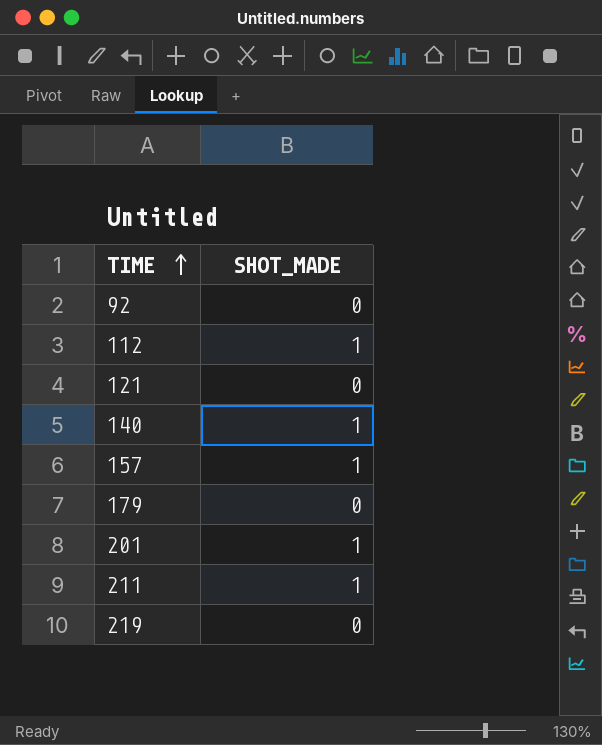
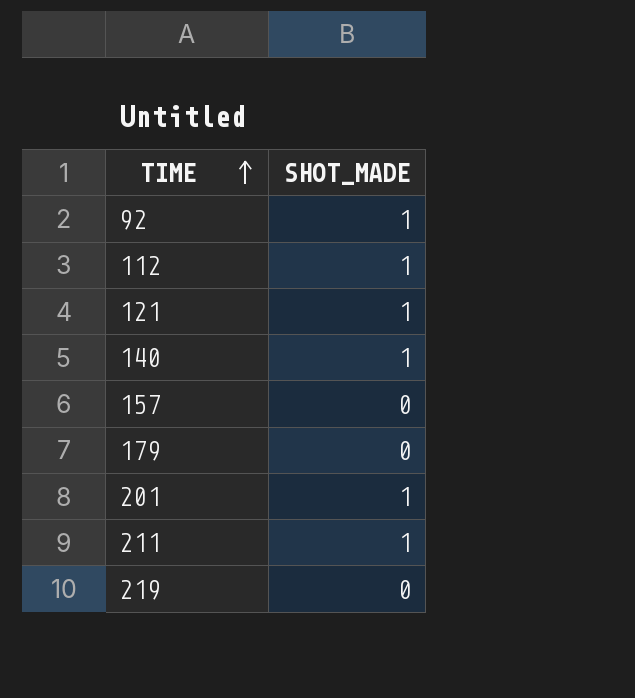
92 | SHOT_MADE: 0 -> 1
121 | SHOT_MADE: 0 -> 1
157 | SHOT_MADE: 1 -> 0

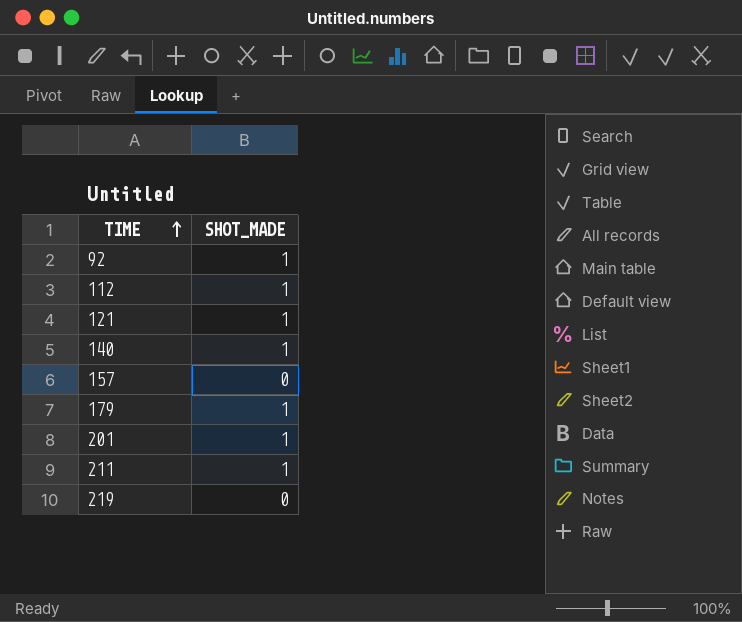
179 | SHOT_MADE: 0 -> 1

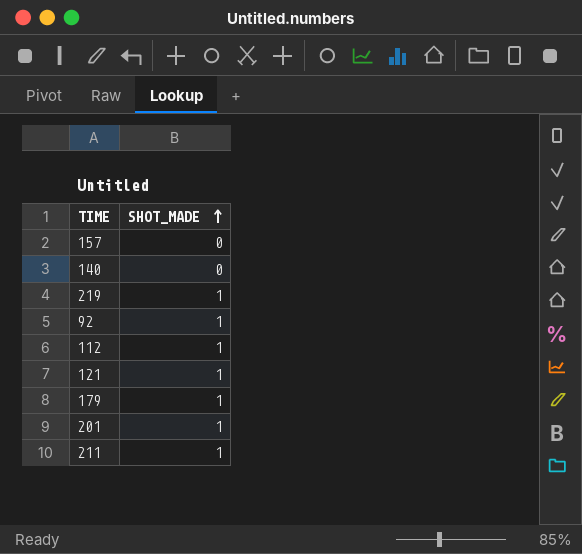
row order: TIME ascending -> SHOT_MADE ascending
140 | SHOT_MADE: 1 -> 0
219 | SHOT_MADE: 0 -> 1

